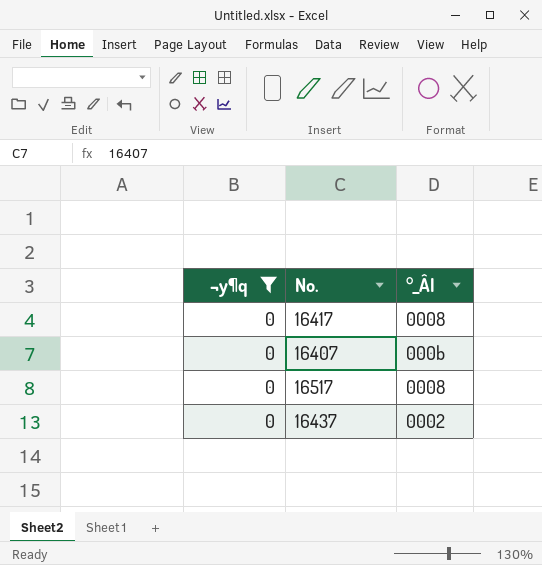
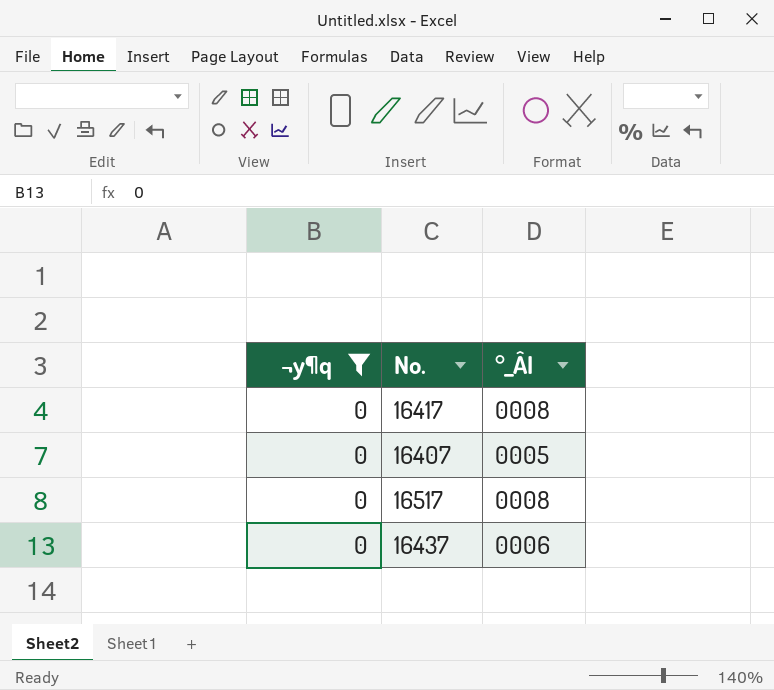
16407 | °_ÂI: 000b -> 0005
16437 | °_ÂI: 0002 -> 0006

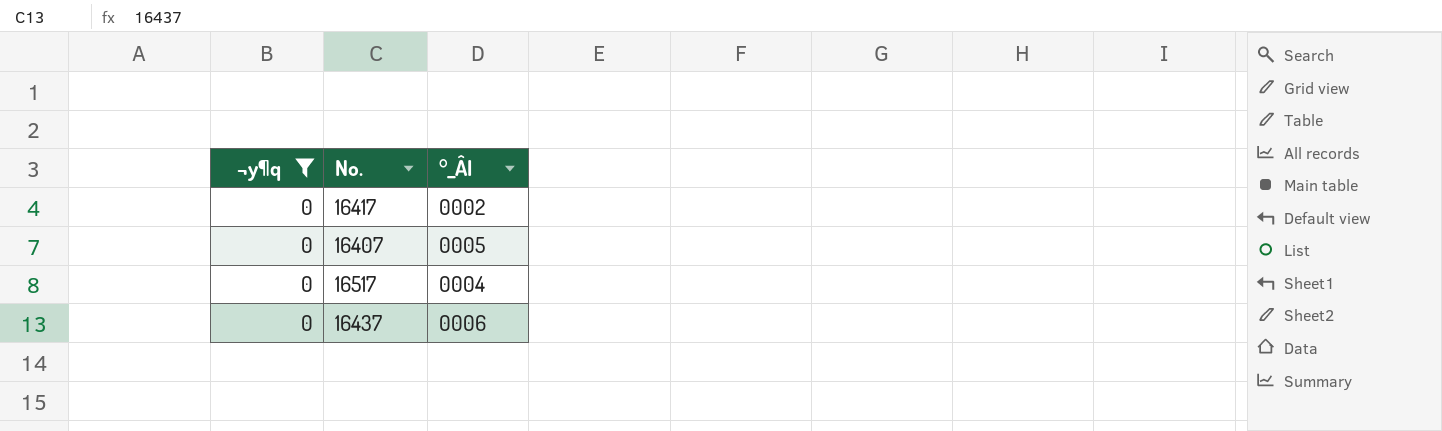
16417 | °_ÂI: 0008 -> 0002
16517 | °_ÂI: 0008 -> 0004

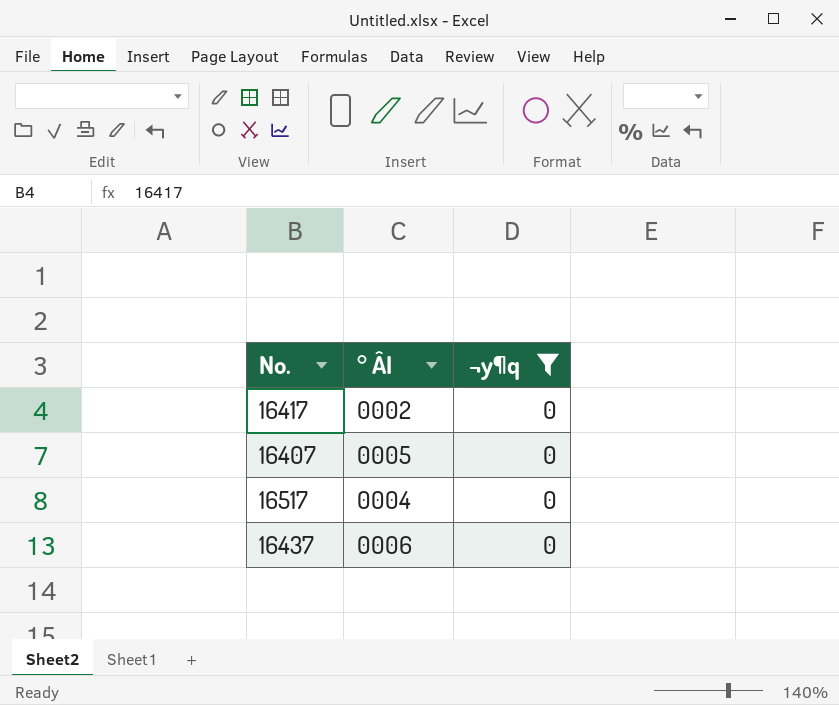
column name: °_ÂI -> ° ÂI
column ¬y¶q | position: 1 -> 3

